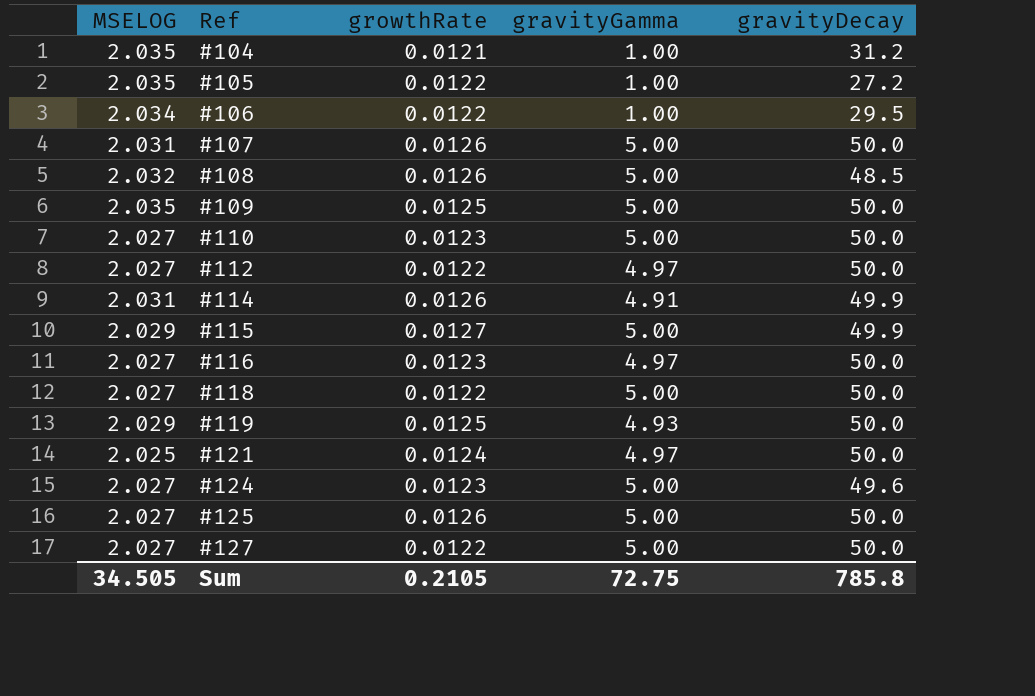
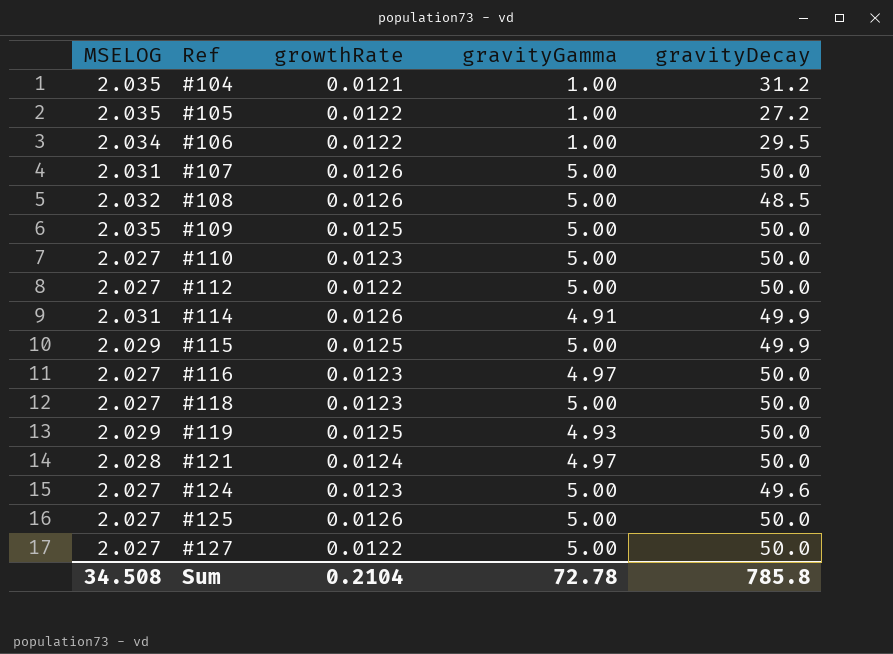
#112 | gravityGamma: 4.97 -> 5.00
#115 | growthRate: 0.0127 -> 0.0125
#118 | growthRate: 0.0122 -> 0.0123
#121 | MSELOG: 2.025 -> 2.028
Sum | MSELOG: 34.505 -> 34.508
Sum | growthRate: 0.2105 -> 0.2104
Sum | gravityGamma: 72.75 -> 72.78

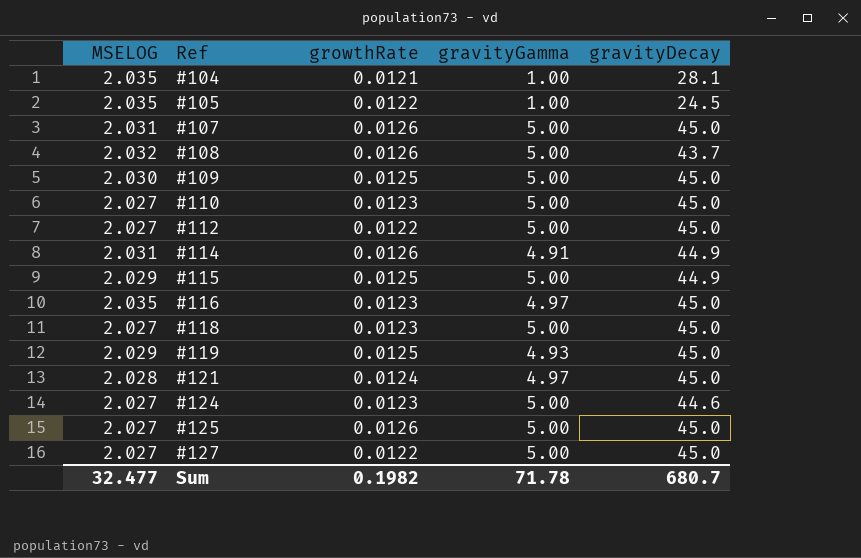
row #106: 2.034 | 0.0122 | 1.00 | 29.5 -> none
#104 | gravityDecay: 31.2 -> 28.1
#105 | gravityDecay: 27.2 -> 24.5
#107 | gravityDecay: 50.0 -> 45.0
#108 | gravityDecay: 48.5 -> 43.7
#109 | MSELOG: 2.035 -> 2.030
#109 | gravityDecay: 50.0 -> 45.0
#110 | gravityDecay: 50.0 -> 45.0
#112 | gravityDecay: 50.0 -> 45.0
#114 | gravityDecay: 49.9 -> 44.9
#115 | gravityDecay: 49.9 -> 44.9
#116 | MSELOG: 2.027 -> 2.035
#116 | gravityDecay: 50.0 -> 45.0
#118 | gravityDecay: 50.0 -> 45.0
#119 | gravityDecay: 50.0 -> 45.0
#121 | gravityDecay: 50.0 -> 45.0
#124 | gravityDecay: 49.6 -> 44.6
#125 | gravityDecay: 50.0 -> 45.0
#127 | gravityDecay: 50.0 -> 45.0
Sum | MSELOG: 34.508 -> 32.477
Sum | growthRate: 0.2104 -> 0.1982
Sum | gravityGamma: 72.78 -> 71.78
Sum | gravityDecay: 785.8 -> 680.7

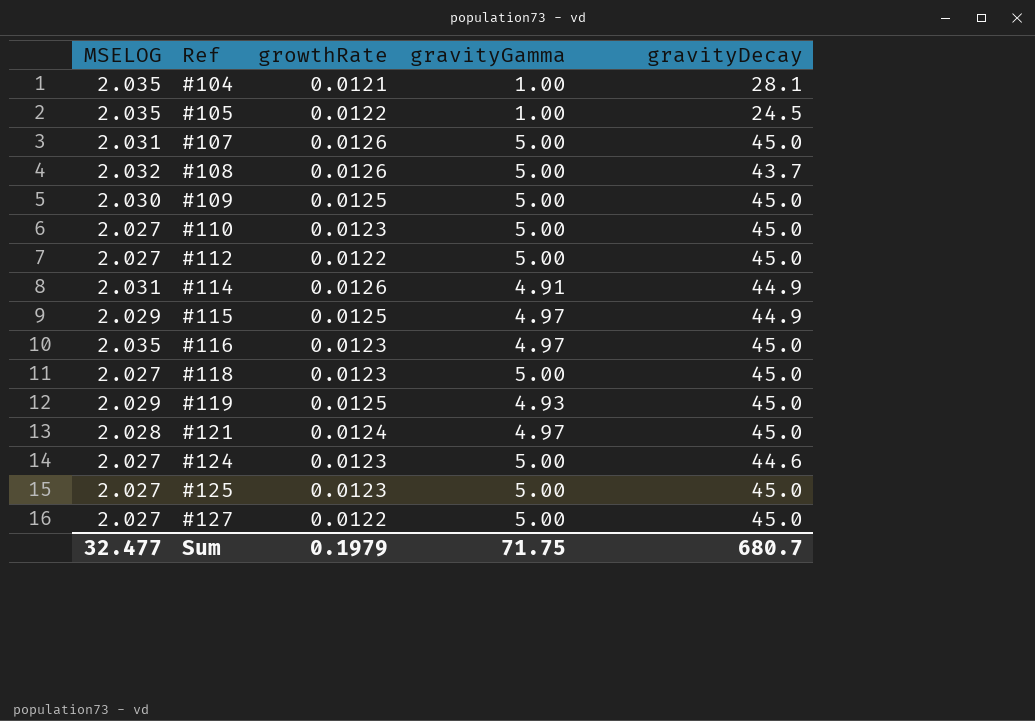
#115 | gravityGamma: 5.00 -> 4.97
#125 | growthRate: 0.0126 -> 0.0123
Sum | growthRate: 0.1982 -> 0.1979
Sum | gravityGamma: 71.78 -> 71.75

